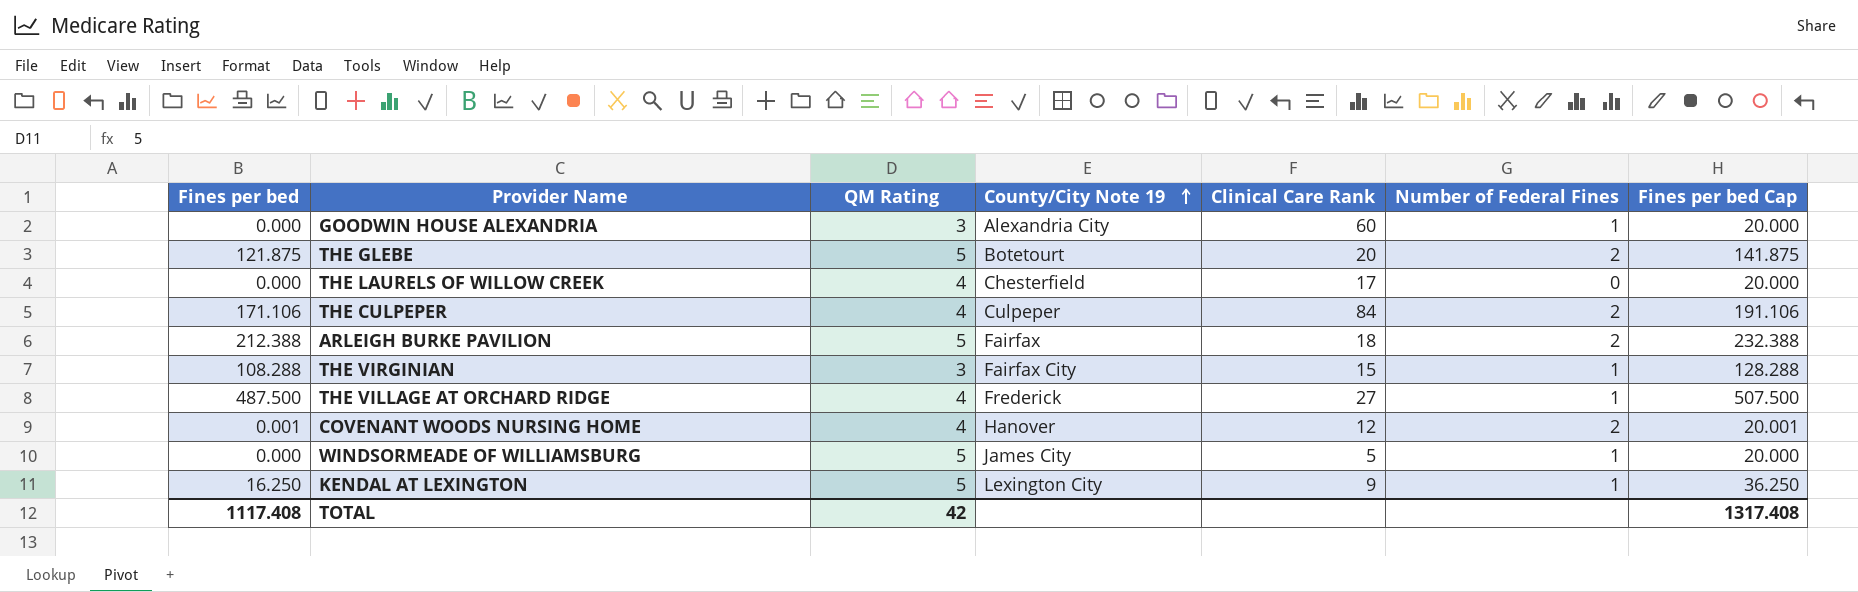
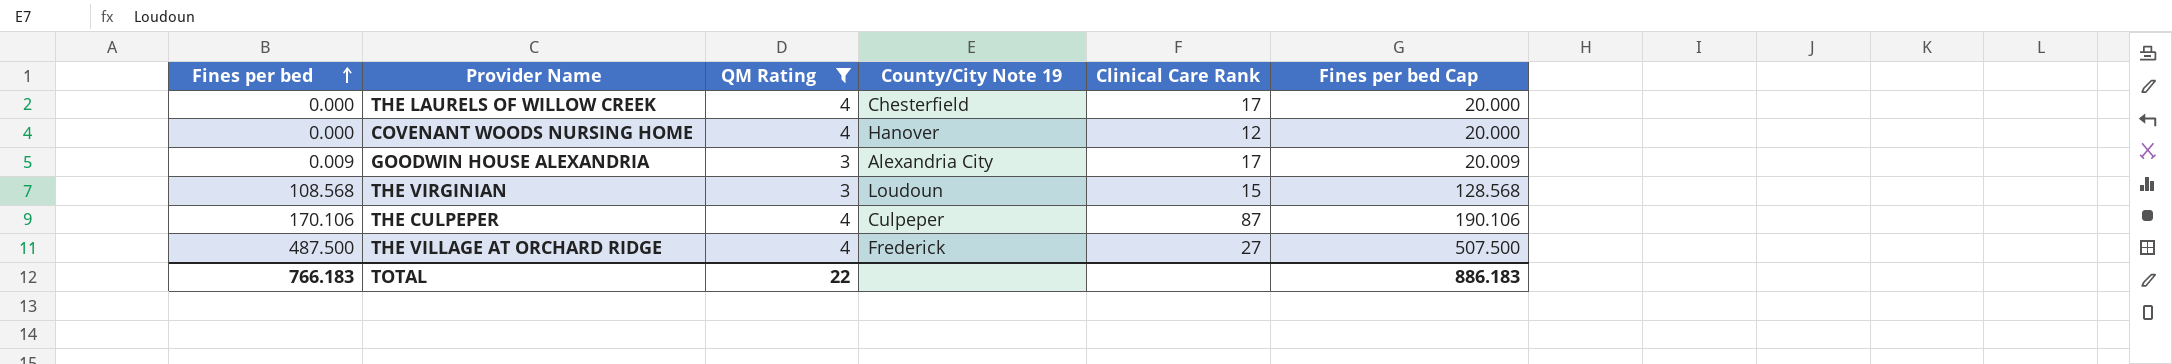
filter: none -> QM Rating != 5
row order: County/City Note 19 ascending -> Fines per bed ascending
column Number of Federal Fines | position: 6 -> none
COVENANT WOODS NURSING HOME | Fines per bed: 0.001 -> 0.000
COVENANT WOODS NURSING HOME | Fines per bed Cap: 20.001 -> 20.000
GOODWIN HOUSE ALEXANDRIA | Fines per bed: 0.000 -> 0.009
GOODWIN HOUSE ALEXANDRIA | Clinical Care Rank: 60 -> 17
GOODWIN HOUSE ALEXANDRIA | Fines per bed Cap: 20.000 -> 20.009
THE VIRGINIAN | Fines per bed: 108.288 -> 108.568
THE VIRGINIAN | County/City Note 19: Fairfax City -> Loudoun
THE VIRGINIAN | Fines per bed Cap: 128.288 -> 128.568
THE CULPEPER | Fines per bed: 171.106 -> 170.106
THE CULPEPER | Clinical Care Rank: 84 -> 87
THE CULPEPER | Fines per bed Cap: 191.106 -> 190.106
TOTAL | Fines per bed: 1117.408 -> 766.183
TOTAL | QM Rating: 42 -> 22
TOTAL | Fines per bed Cap: 1317.408 -> 886.183

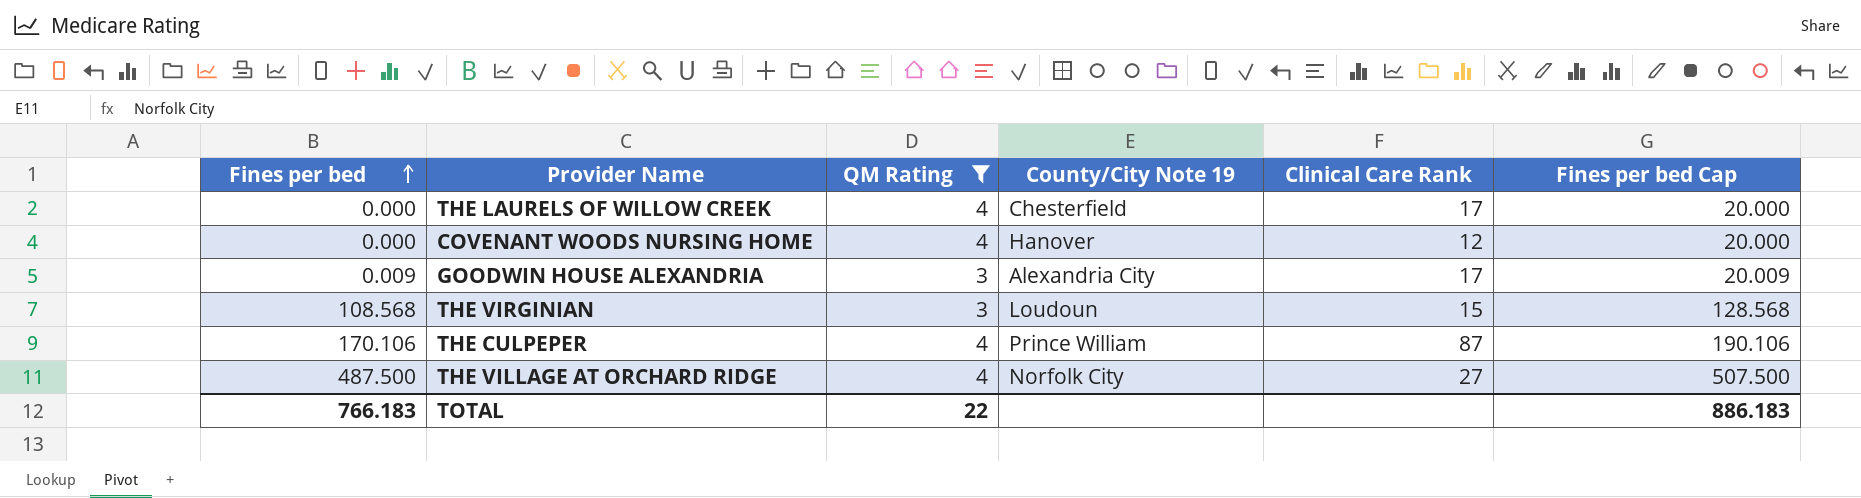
THE CULPEPER | County/City Note 19: Culpeper -> Prince William
THE VILLAGE AT ORCHARD RIDGE | County/City Note 19: Frederick -> Norfolk City

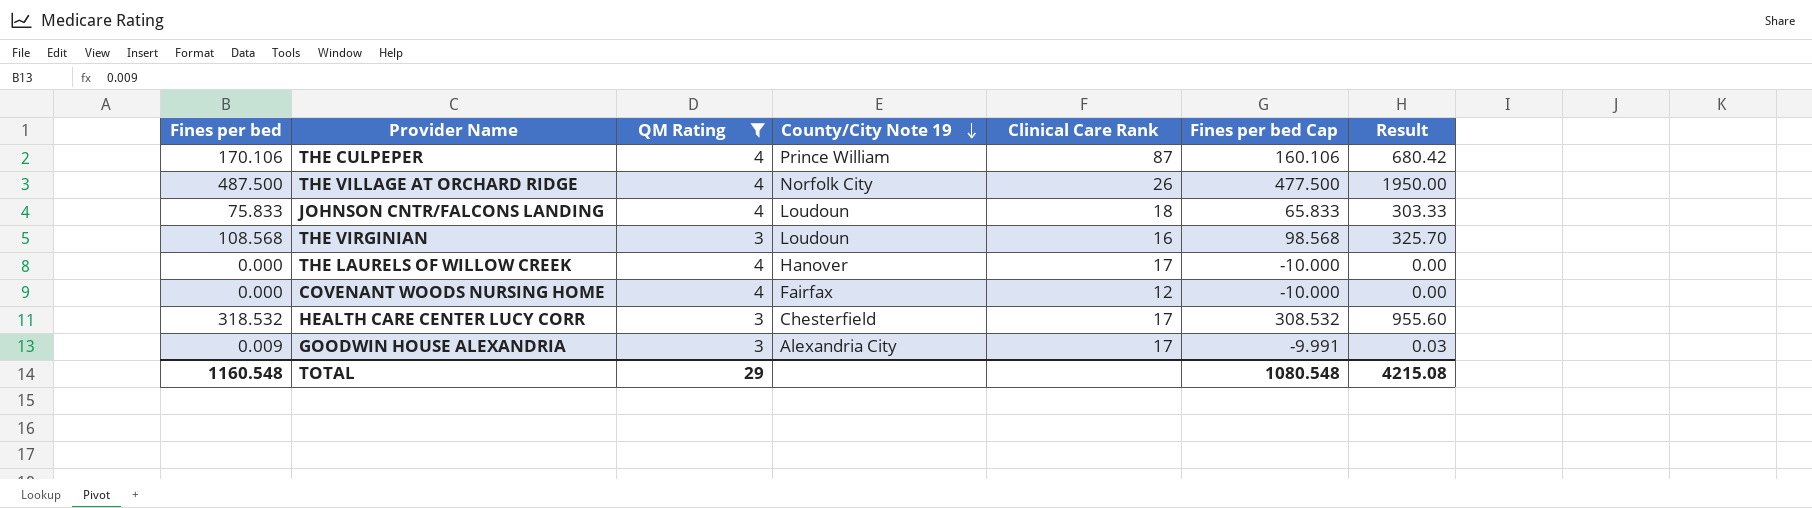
row order: Fines per bed ascending -> County/City Note 19 descending
column Fines per bed Cap | formula: [Fines per bed] + 20 -> [Fines per bed] - 10
column Result | formula: none -> [Fines per bed] * [QM Rating]
THE VILLAGE AT ORCHARD RIDGE | Clinical Care Rank: 27 -> 26
row JOHNSON CNTR/FALCONS LANDING: none -> 75.833 | 4 | Loudoun | 18 | 65.833 | 303.33
THE VIRGINIAN | Clinical Care Rank: 15 -> 16
THE LAURELS OF WILLOW CREEK | County/City Note 19: Chesterfield -> Hanover
COVENANT WOODS NURSING HOME | County/City Note 19: Hanover -> Fairfax
row HEALTH CARE CENTER LUCY CORR: none -> 318.532 | 3 | Chesterfield | 17 | 308.532 | 955.60
TOTAL | Fines per bed: 766.183 -> 1160.548
TOTAL | QM Rating: 22 -> 29
TOTAL | Fines per bed Cap: 886.183 -> 1080.548

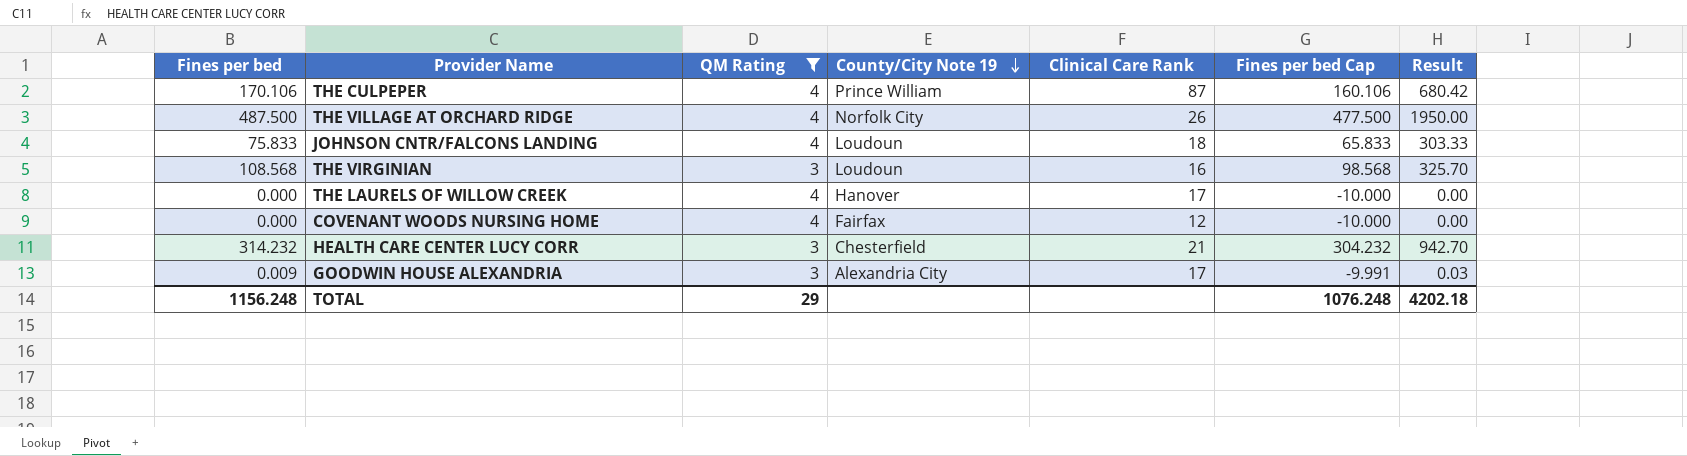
HEALTH CARE CENTER LUCY CORR | Fines per bed: 318.532 -> 314.232
HEALTH CARE CENTER LUCY CORR | Clinical Care Rank: 17 -> 21
HEALTH CARE CENTER LUCY CORR | Fines per bed Cap: 308.532 -> 304.232
HEALTH CARE CENTER LUCY CORR | Result: 955.60 -> 942.70
TOTAL | Fines per bed: 1160.548 -> 1156.248
TOTAL | Fines per bed Cap: 1080.548 -> 1076.248
TOTAL | Result: 4215.08 -> 4202.18

